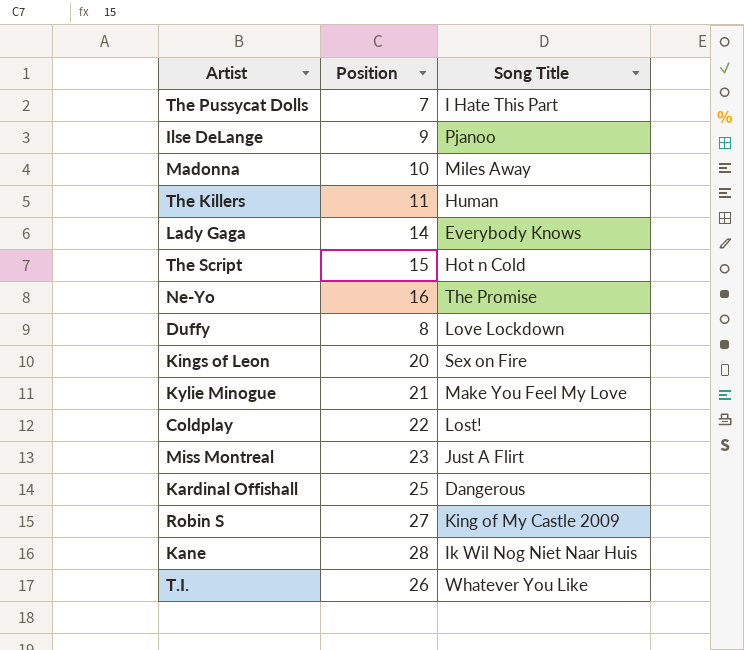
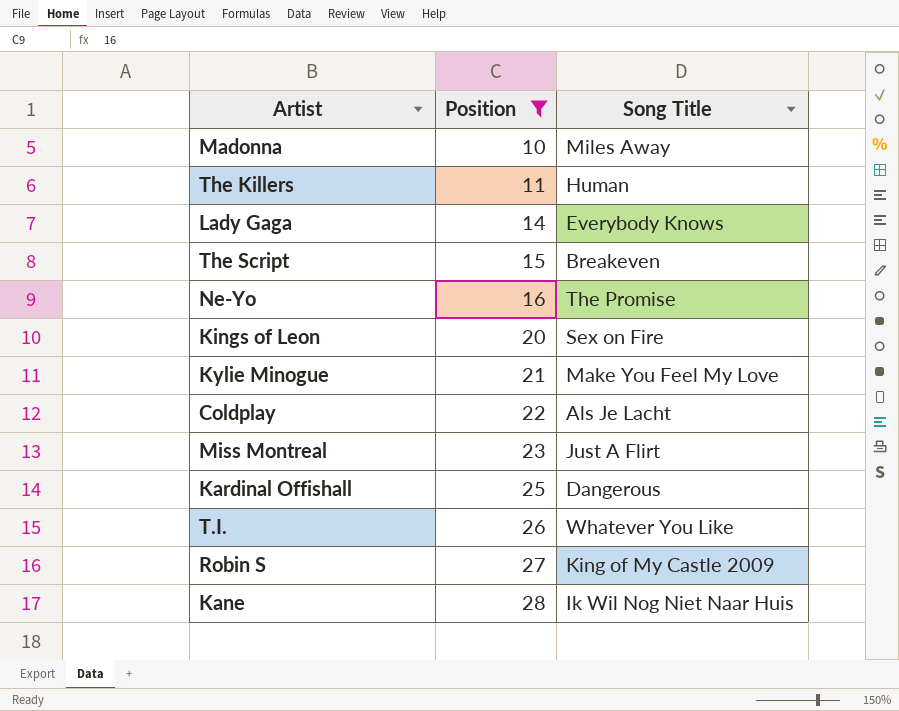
filter: none -> Position >= 10
row order: none -> Position ascending
The Script | Song Title: Hot n Cold -> Breakeven
Coldplay | Song Title: Lost! -> Als Je Lacht

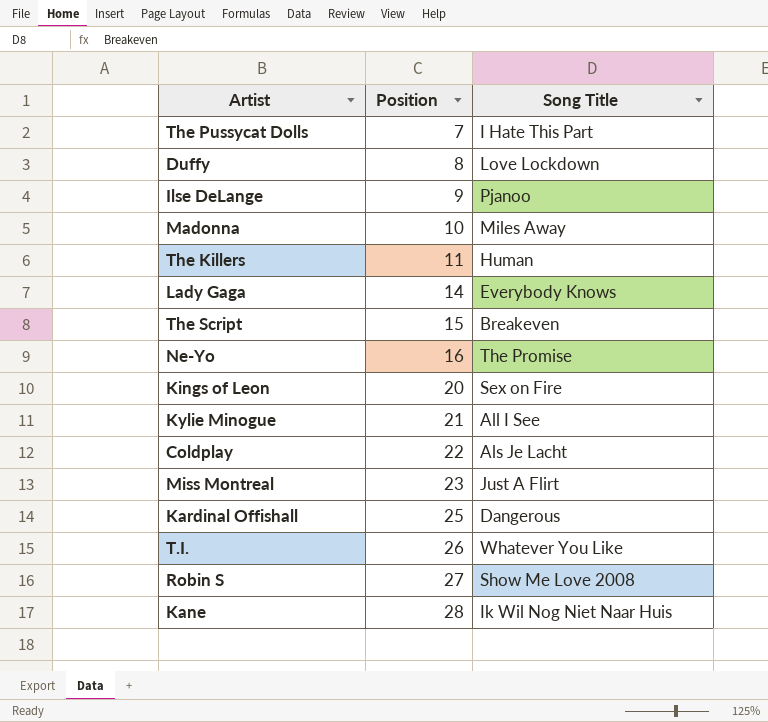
filter: Position >= 10 -> none
Kylie Minogue | Song Title: Make You Feel My Love -> All I See
Robin S | Song Title: King of My Castle 2009 -> Show Me Love 2008

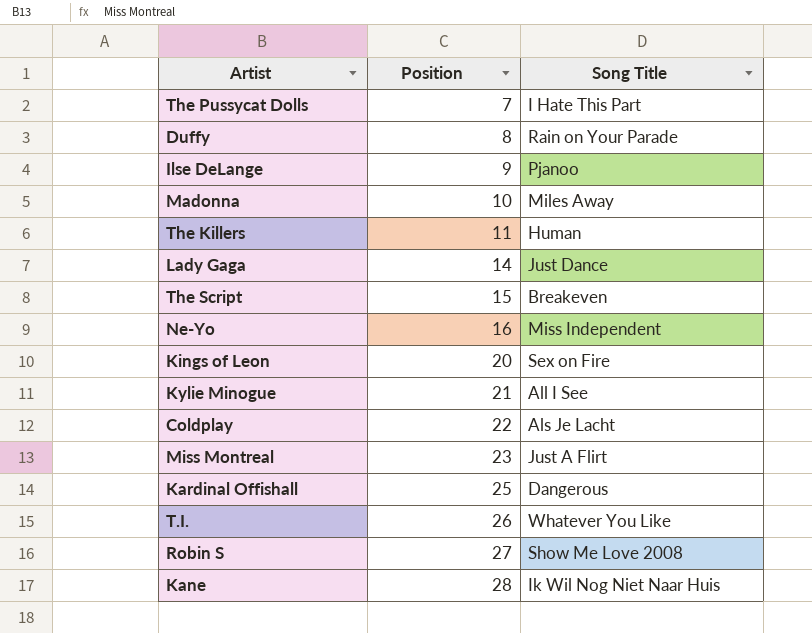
Duffy | Song Title: Love Lockdown -> Rain on Your Parade
Lady Gaga | Song Title: Everybody Knows -> Just Dance
Ne-Yo | Song Title: The Promise -> Miss Independent

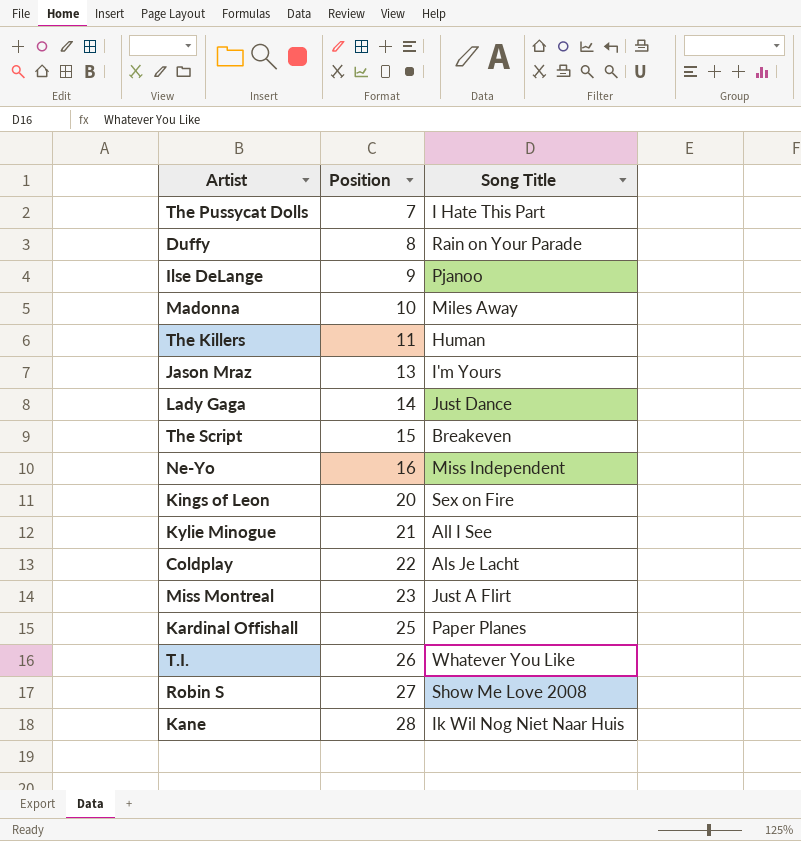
row Jason Mraz: none -> 13 | I'm Yours
Kardinal Offishall | Song Title: Dangerous -> Paper Planes

